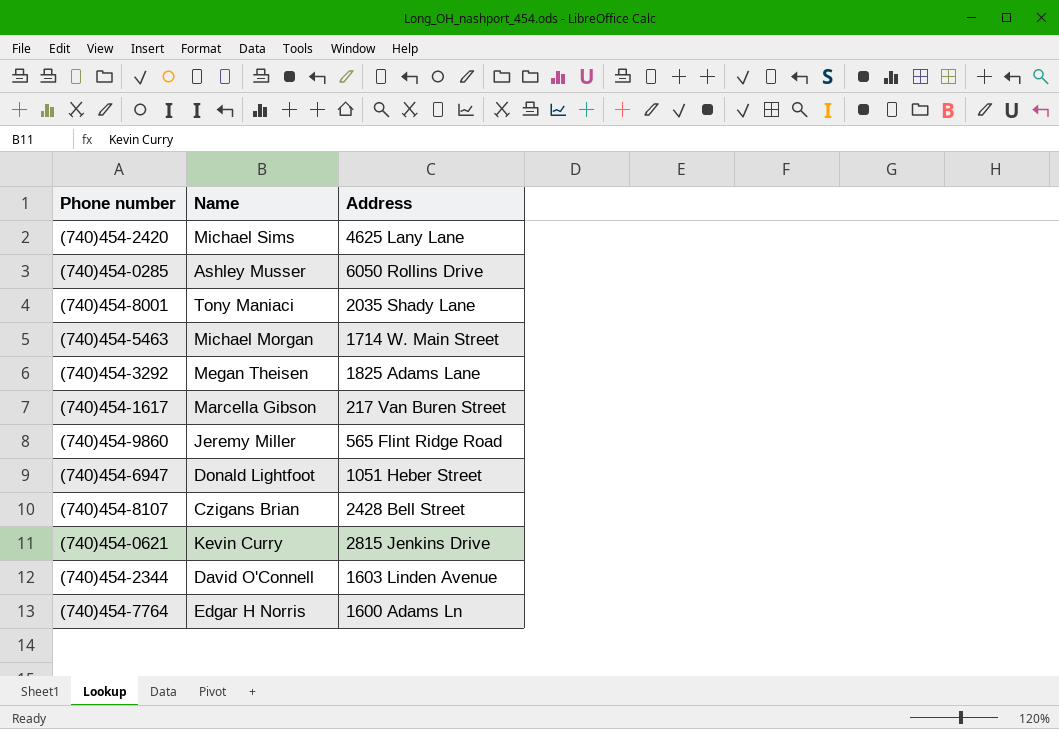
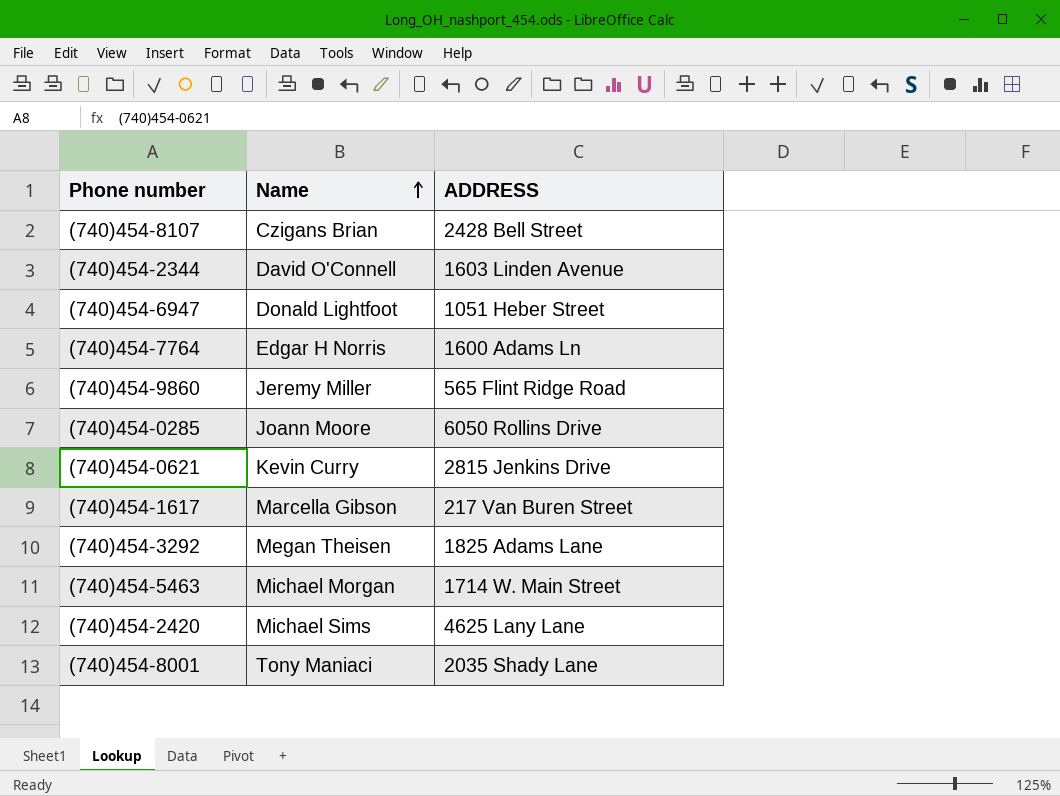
row order: none -> Name ascending
column name: Address -> ADDRESS
(740)454-0285 | Name: Ashley Musser -> Joann Moore

